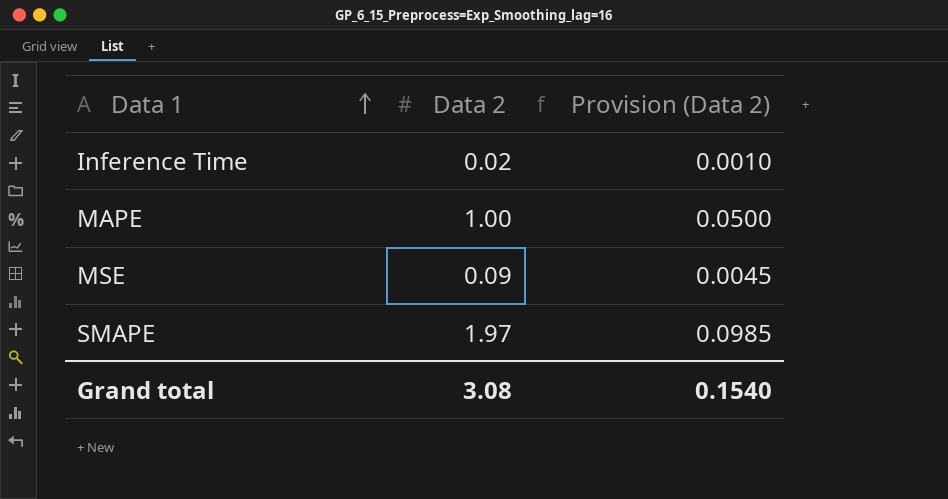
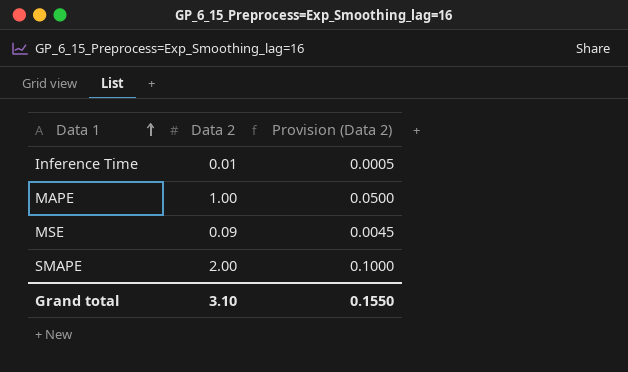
Inference Time | Data 2: 0.02 -> 0.01
Inference Time | Provision (Data 2): 0.0010 -> 0.0005
SMAPE | Data 2: 1.97 -> 2.00
SMAPE | Provision (Data 2): 0.0985 -> 0.1000
Grand total | Data 2: 3.08 -> 3.10
Grand total | Provision (Data 2): 0.1540 -> 0.1550

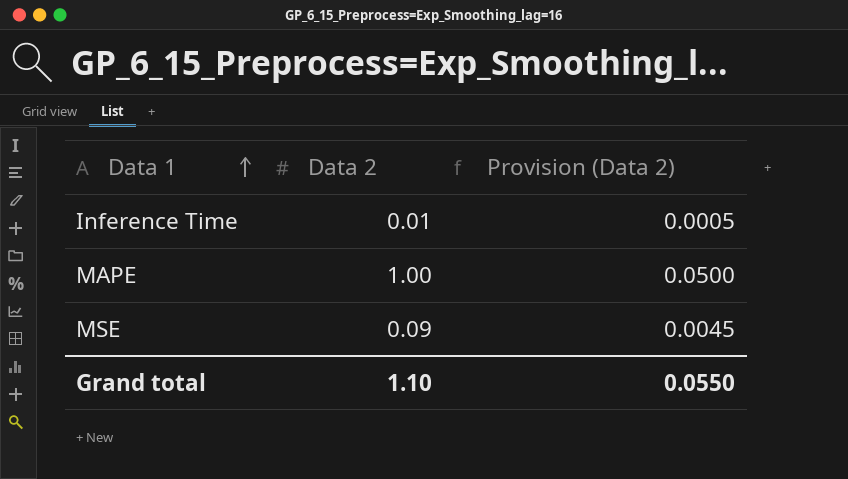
row SMAPE: 2.00 | 0.1000 -> none
Grand total | Data 2: 3.10 -> 1.10
Grand total | Provision (Data 2): 0.1550 -> 0.0550

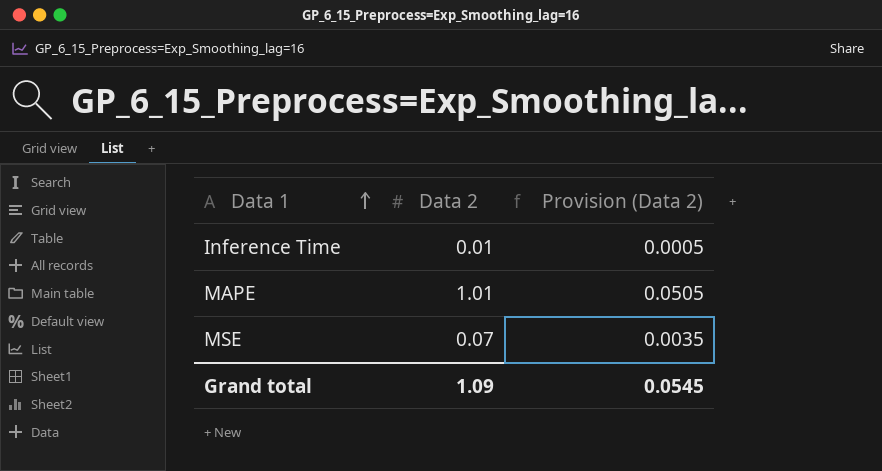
MAPE | Data 2: 1.00 -> 1.01
MAPE | Provision (Data 2): 0.0500 -> 0.0505
MSE | Data 2: 0.09 -> 0.07
MSE | Provision (Data 2): 0.0045 -> 0.0035
Grand total | Data 2: 1.10 -> 1.09
Grand total | Provision (Data 2): 0.0550 -> 0.0545

